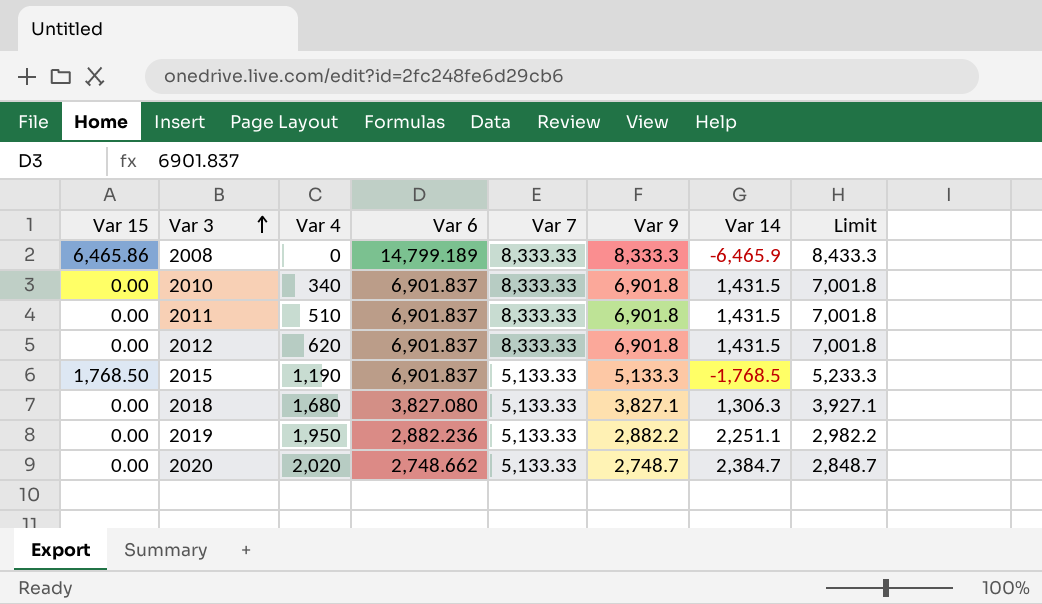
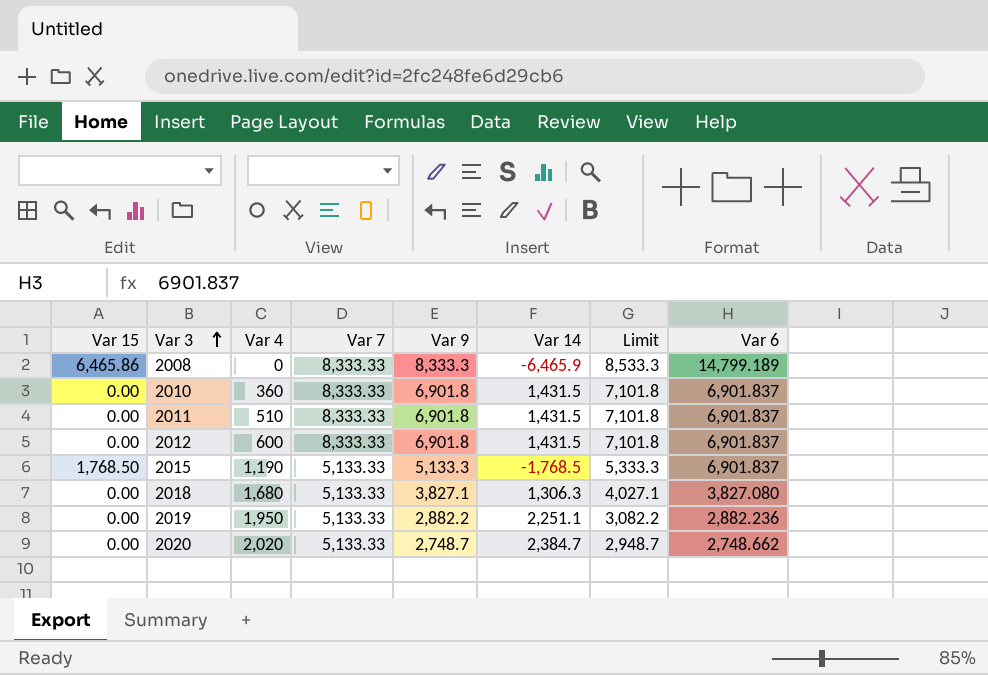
column Limit | formula: [Var 9] + 100 -> [Var 9] + 200
column Var 6 | position: 4 -> 8
2010 | Var 4: 340 -> 360
2012 | Var 4: 620 -> 600

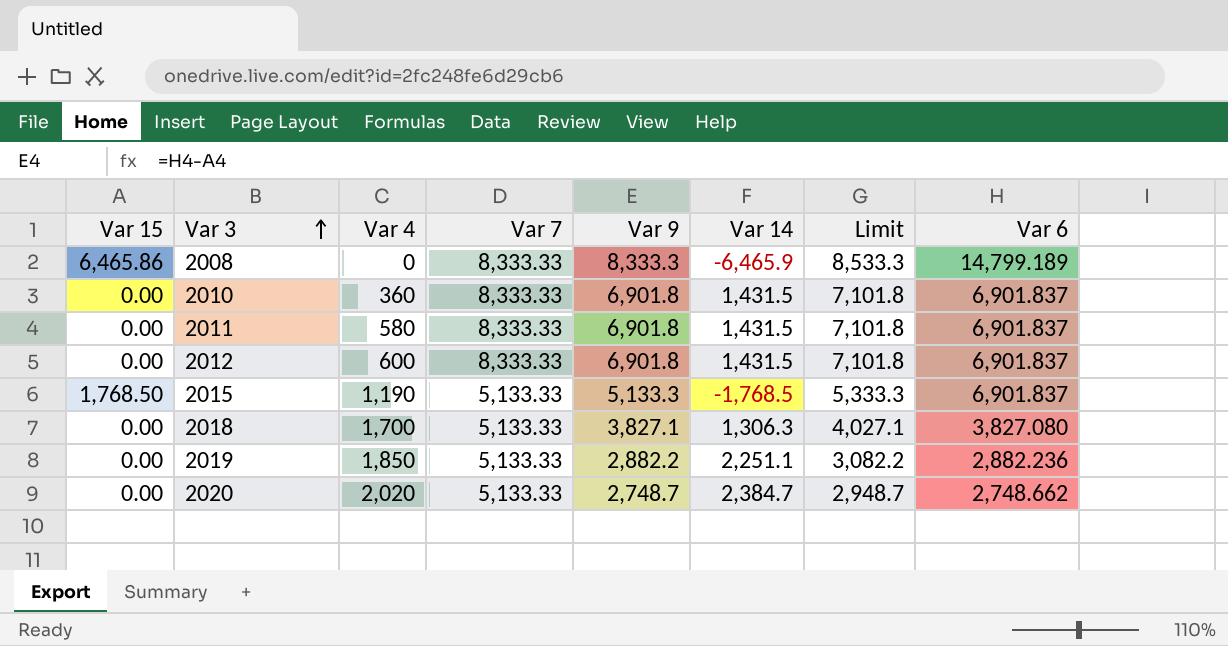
2011 | Var 4: 510 -> 580
2018 | Var 4: 1,680 -> 1,700
2019 | Var 4: 1,950 -> 1,850

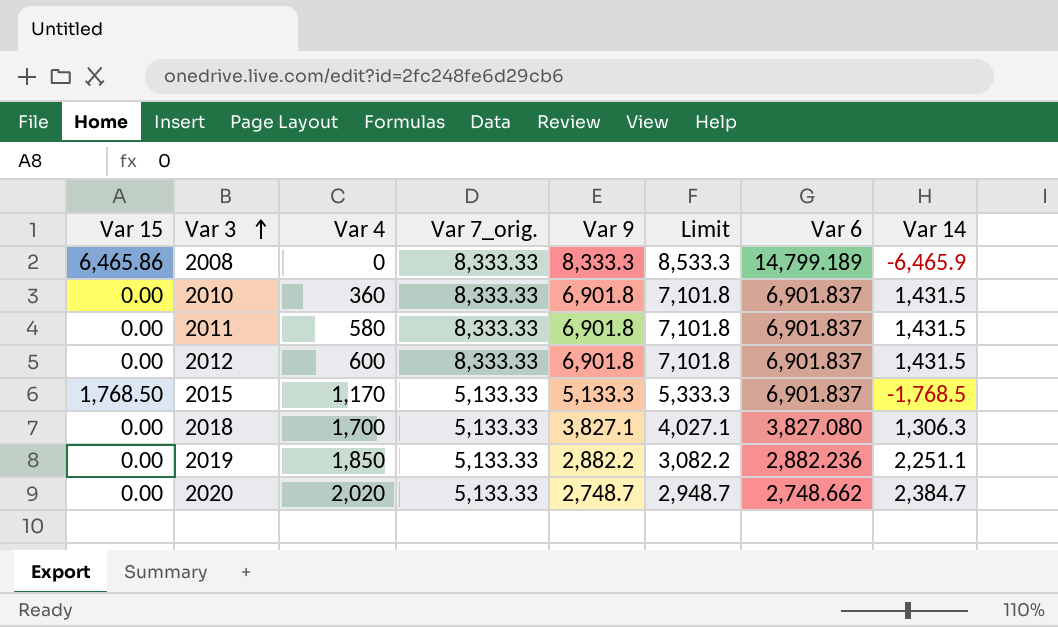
column name: Var 7 -> Var 7_orig.
column Var 14 | position: 6 -> 8
2015 | Var 4: 1,190 -> 1,170

